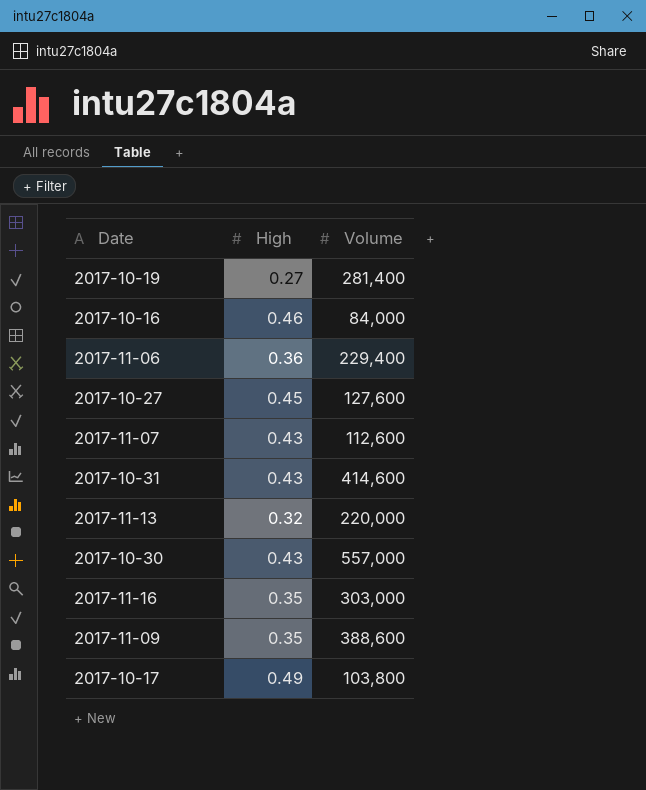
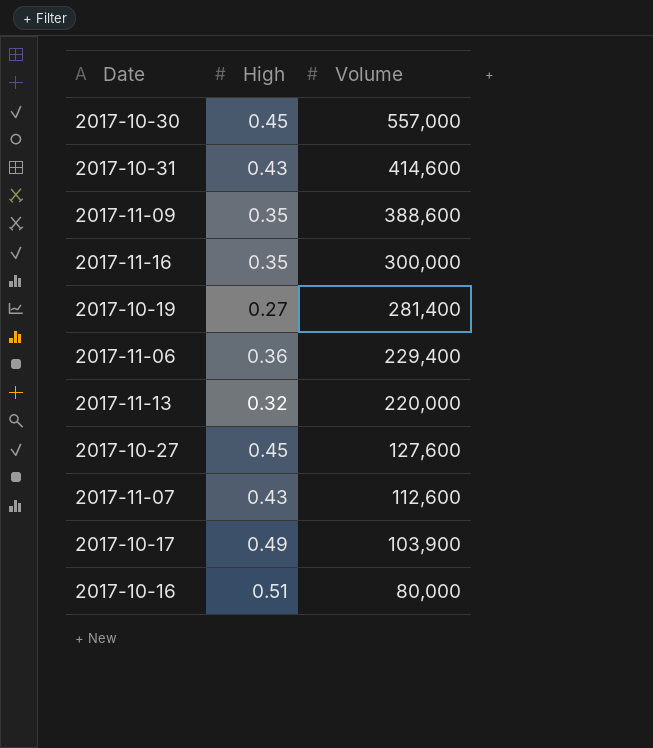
row order: none -> Volume descending
2017-10-30 | High: 0.43 -> 0.45
2017-11-16 | Volume: 303,000 -> 300,000
2017-10-17 | Volume: 103,800 -> 103,900
2017-10-16 | High: 0.46 -> 0.51
2017-10-16 | Volume: 84,000 -> 80,000

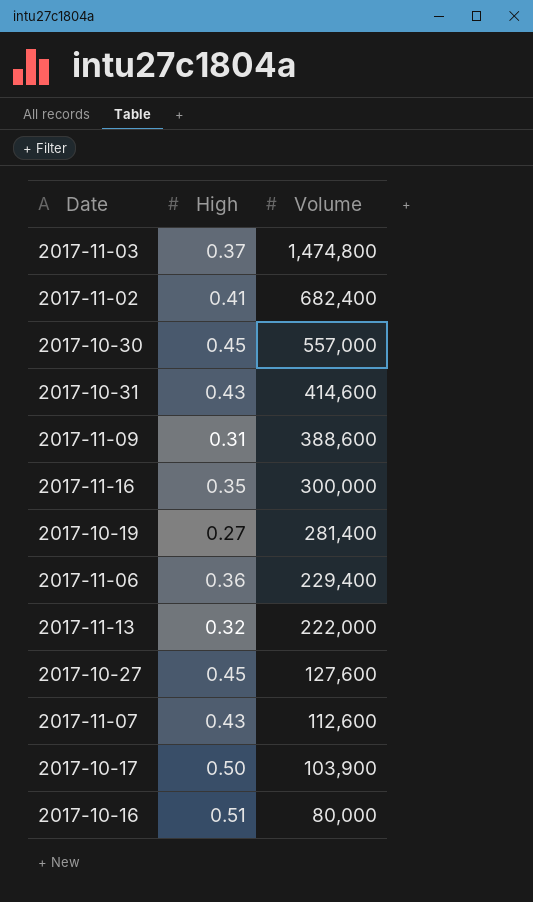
row 2017-11-03: none -> 0.37 | 1,474,800
row 2017-11-02: none -> 0.41 | 682,400
2017-11-09 | High: 0.35 -> 0.31
2017-11-13 | Volume: 220,000 -> 222,000
2017-10-17 | High: 0.49 -> 0.50

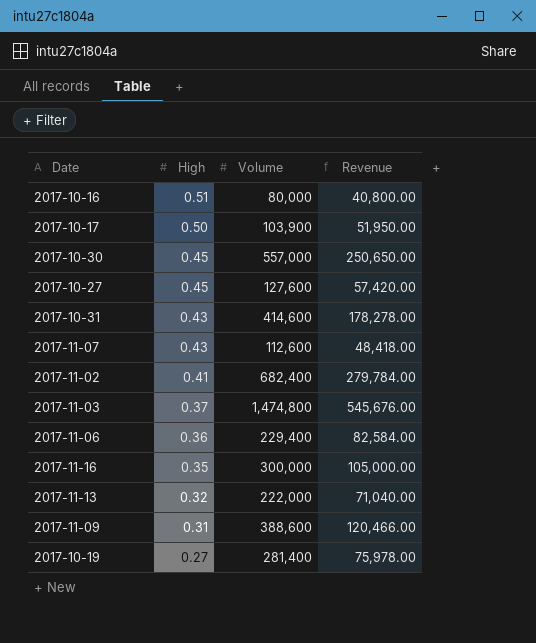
row order: Volume descending -> High descending
column Revenue | formula: none -> [High] * [Volume]

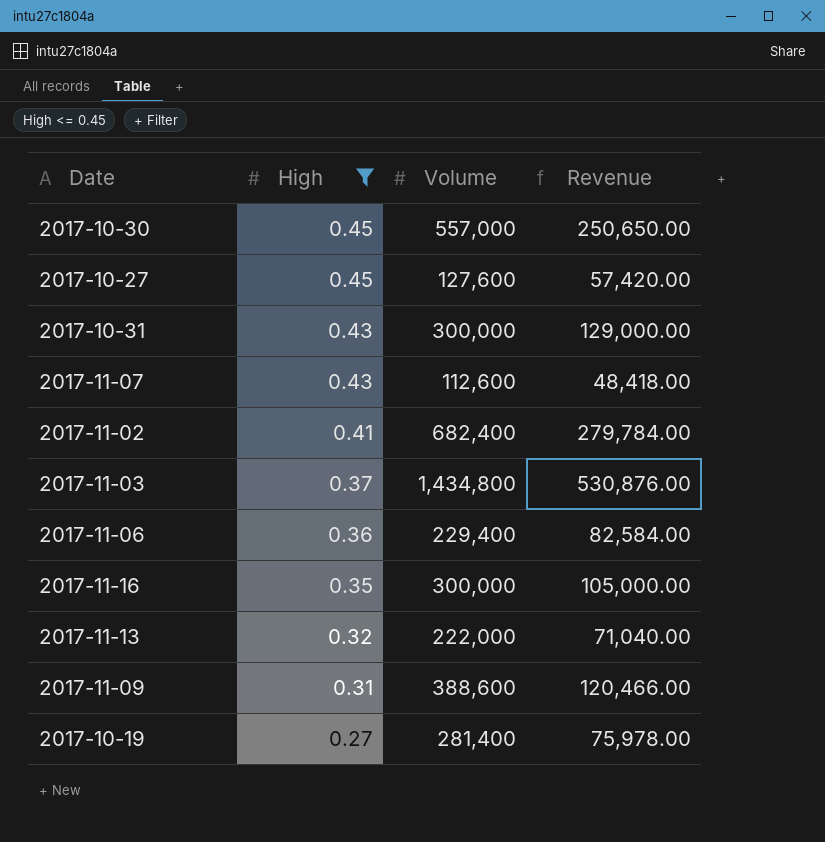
filter: none -> High <= 0.45
2017-10-31 | Volume: 414,600 -> 300,000
2017-10-31 | Revenue: 178,278.00 -> 129,000.00
2017-11-03 | Volume: 1,474,800 -> 1,434,800
2017-11-03 | Revenue: 545,676.00 -> 530,876.00

